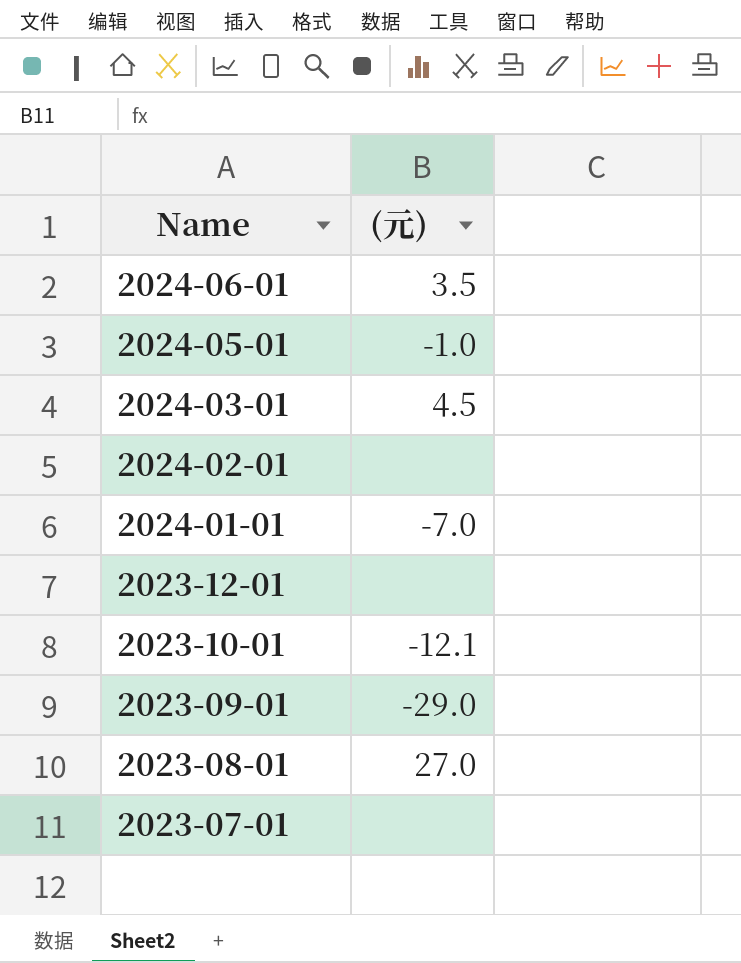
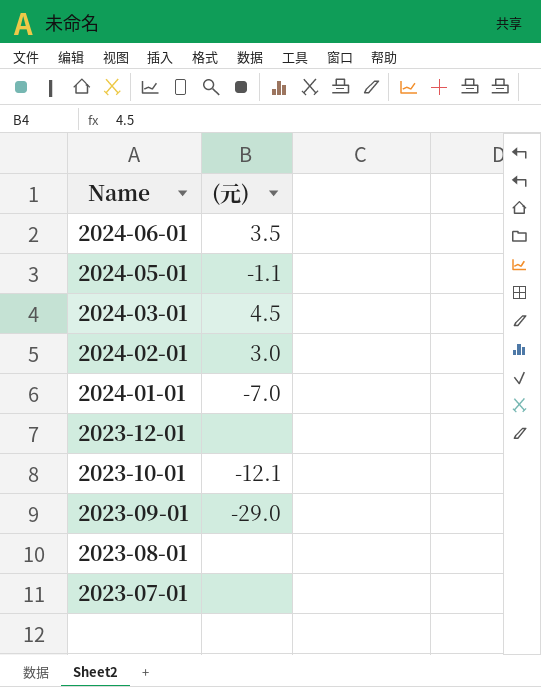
2024-05-01 | (元): -1.0 -> -1.1
2024-02-01 | (元): none -> 3.0
2023-08-01 | (元): 27.0 -> none

